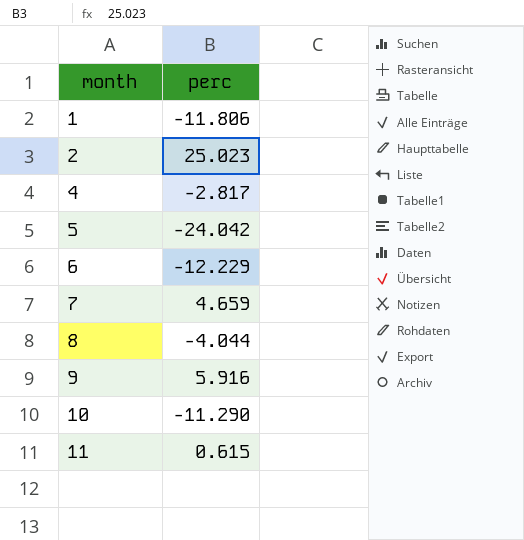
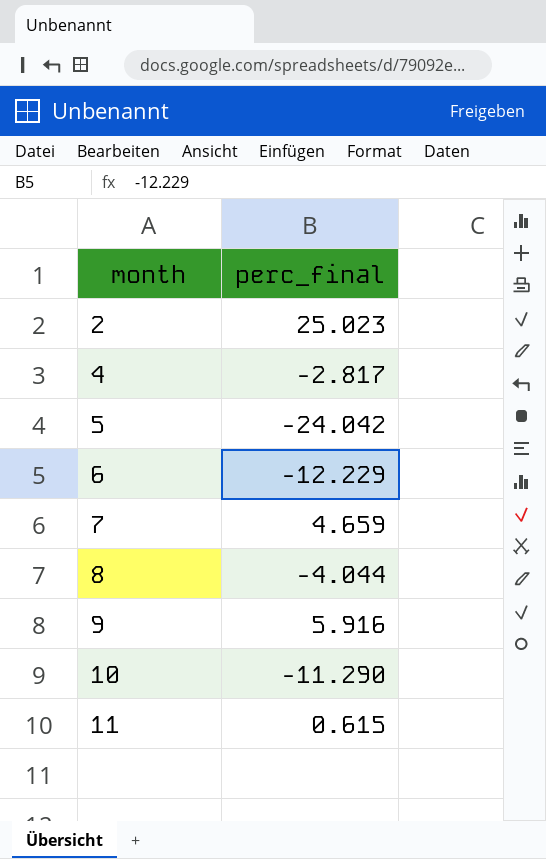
column name: perc -> perc_final
row 1: -11.806 -> none

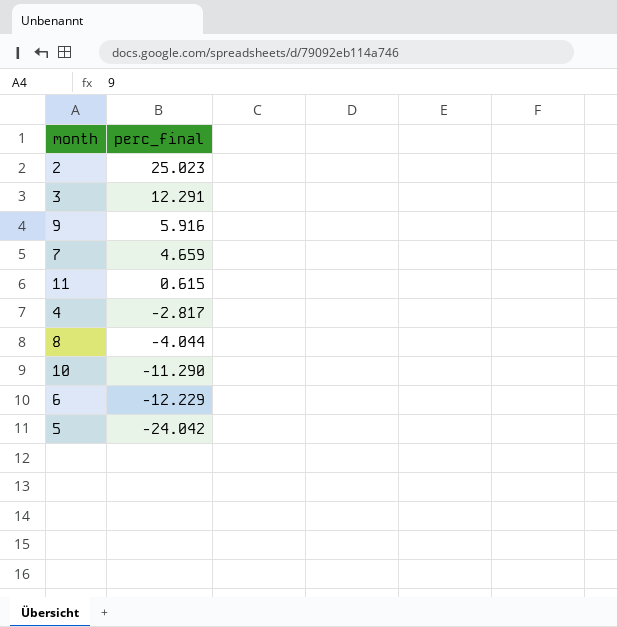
row order: month ascending -> perc_final descending
row 3: none -> 12.291

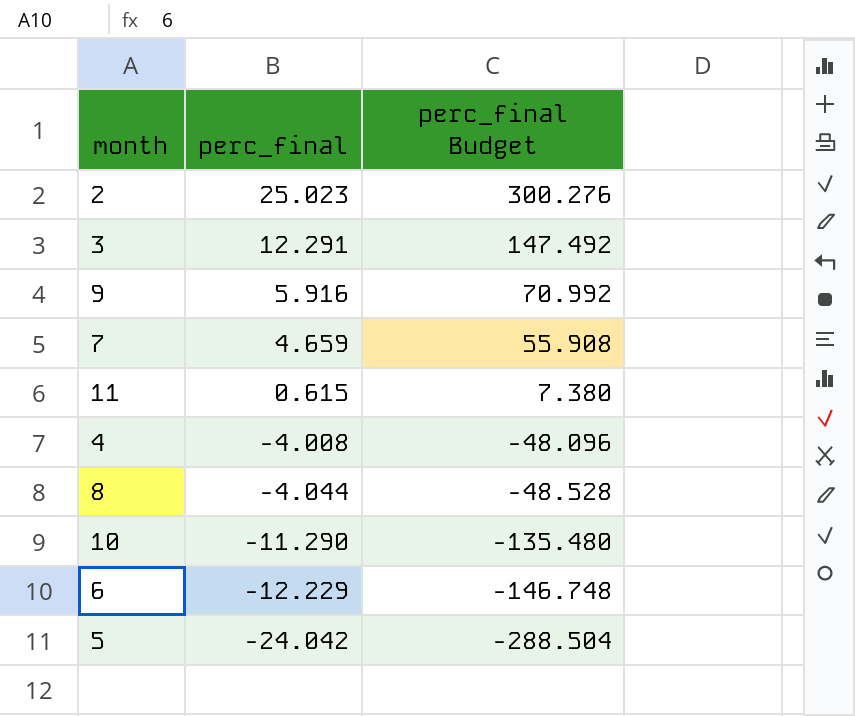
column perc_final Budget | formula: none -> [perc_final] * 12
4 | perc_final: -2.817 -> -4.008

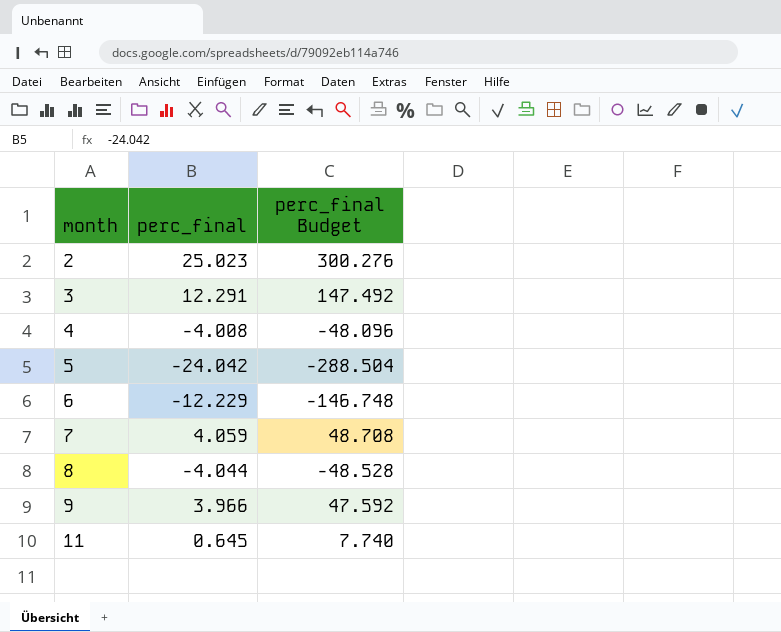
row order: perc_final descending -> month ascending
row 10: -11.290 | -135.480 -> none
7 | perc_final: 4.659 -> 4.059
7 | perc_final Budget: 55.908 -> 48.708
9 | perc_final: 5.916 -> 3.966
9 | perc_final Budget: 70.992 -> 47.592
11 | perc_final: 0.615 -> 0.645
11 | perc_final Budget: 7.380 -> 7.740

